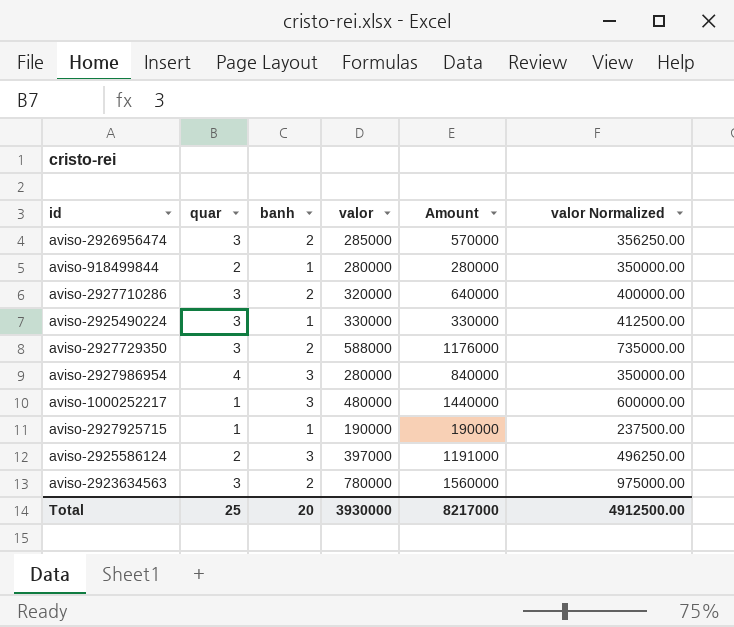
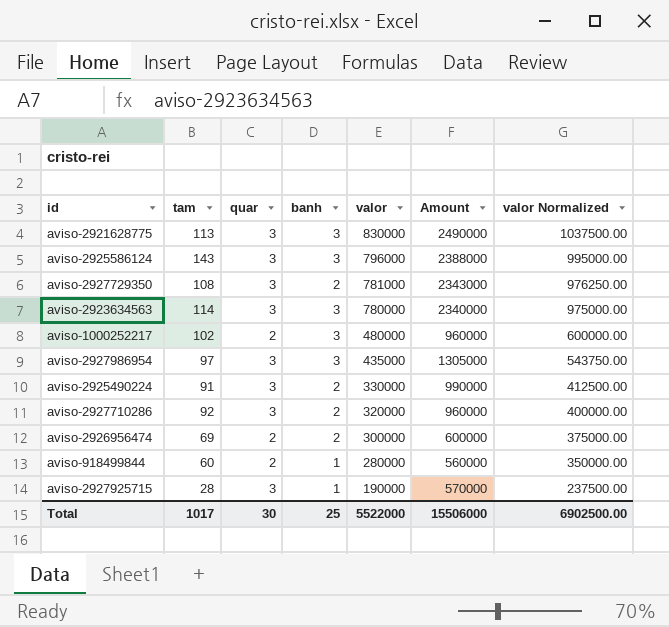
row order: none -> valor descending
column tam | position: none -> 2
column Amount | formula: [banh] * [valor] -> [quar] * [valor]
row aviso-2921628775: none -> 113 | 3 | 3 | 830000 | 2490000 | 1037500.00
aviso-2925586124 | quar: 2 -> 3
aviso-2925586124 | valor: 397000 -> 796000
aviso-2925586124 | valor Normalized: 496250.00 -> 995000.00
aviso-2927729350 | valor: 588000 -> 781000
aviso-2927729350 | valor Normalized: 735000.00 -> 976250.00
aviso-2923634563 | banh: 2 -> 3
aviso-1000252217 | quar: 1 -> 2
aviso-2927986954 | quar: 4 -> 3
aviso-2927986954 | valor: 280000 -> 435000
aviso-2927986954 | valor Normalized: 350000.00 -> 543750.00
aviso-2925490224 | banh: 1 -> 2
aviso-2926956474 | quar: 3 -> 2
aviso-2926956474 | valor: 285000 -> 300000
aviso-2926956474 | valor Normalized: 356250.00 -> 375000.00
aviso-2927925715 | quar: 1 -> 3
Total | quar: 25 -> 30
Total | banh: 20 -> 25
Total | valor: 3930000 -> 5522000
Total | Amount: 8217000 -> 15506000
Total | valor Normalized: 4912500.00 -> 6902500.00

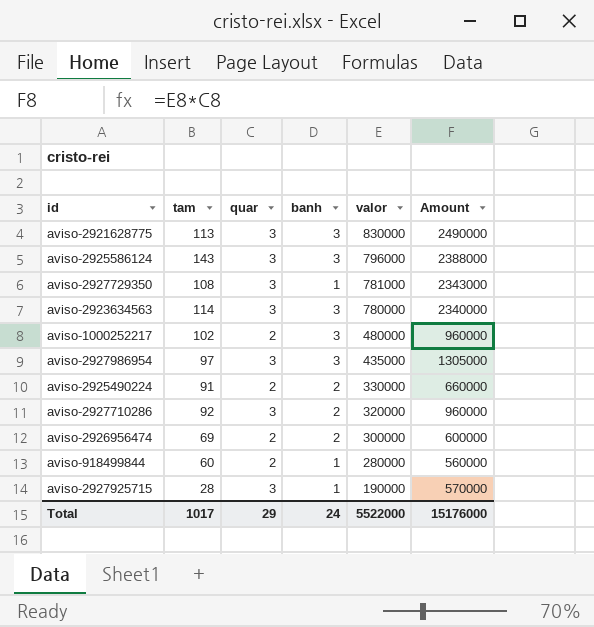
column valor Normalized | formula: [valor] * 1.25 -> none
aviso-2927729350 | banh: 2 -> 1
aviso-2925490224 | quar: 3 -> 2
aviso-2925490224 | Amount: 990000 -> 660000
Total | quar: 30 -> 29
Total | banh: 25 -> 24
Total | Amount: 15506000 -> 15176000

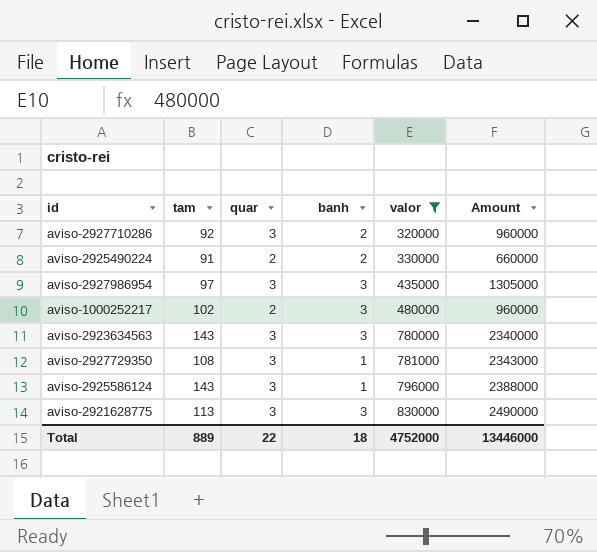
filter: none -> valor >= 320000
row order: valor descending -> valor ascending
aviso-2923634563 | tam: 114 -> 143
aviso-2925586124 | banh: 3 -> 1
Total | tam: 1017 -> 889
Total | quar: 29 -> 22
Total | banh: 24 -> 18
Total | valor: 5522000 -> 4752000
Total | Amount: 15176000 -> 13446000

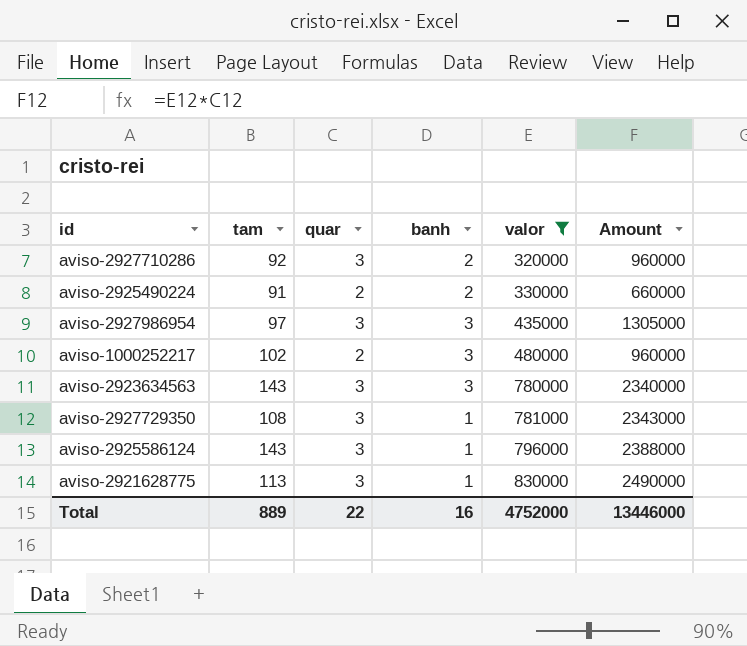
aviso-2921628775 | banh: 3 -> 1
Total | banh: 18 -> 16

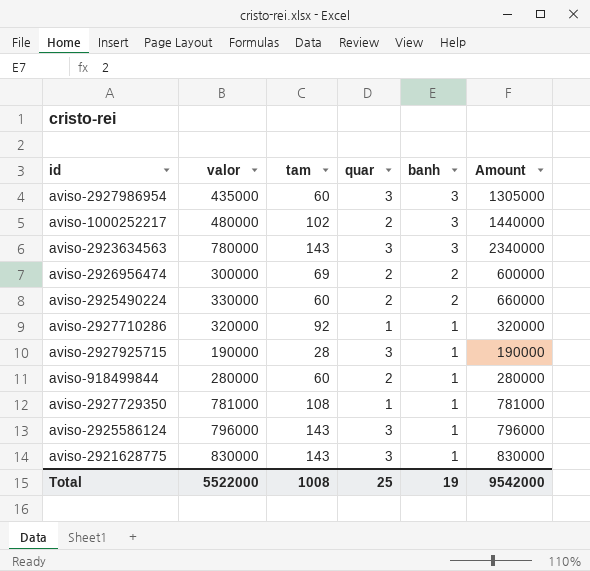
filter: valor >= 320000 -> none
row order: valor ascending -> banh descending
column valor | position: 5 -> 2
column Amount | formula: [quar] * [valor] -> [valor] * [banh]
aviso-2927986954 | tam: 97 -> 60
aviso-2925490224 | tam: 91 -> 60
aviso-2927710286 | quar: 3 -> 1
aviso-2927710286 | banh: 2 -> 1
aviso-2927729350 | quar: 3 -> 1
aviso-2921628775 | tam: 113 -> 143
Total | valor: 4752000 -> 5522000
Total | tam: 889 -> 1008
Total | quar: 22 -> 25
Total | banh: 16 -> 19
Total | Amount: 13446000 -> 9542000

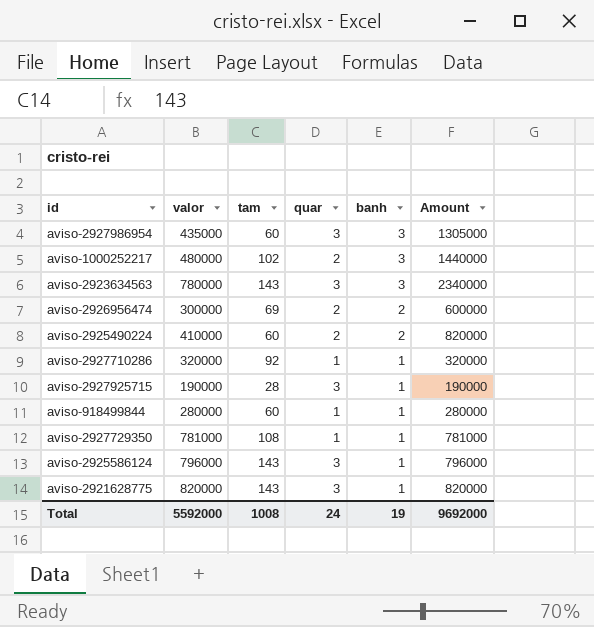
aviso-2925490224 | valor: 330000 -> 410000
aviso-2925490224 | Amount: 660000 -> 820000
aviso-918499844 | quar: 2 -> 1
aviso-2921628775 | valor: 830000 -> 820000
aviso-2921628775 | Amount: 830000 -> 820000
Total | valor: 5522000 -> 5592000
Total | quar: 25 -> 24
Total | Amount: 9542000 -> 9692000

